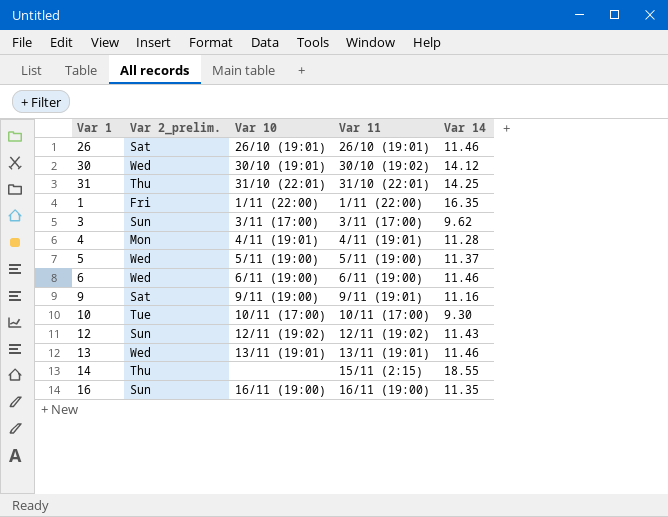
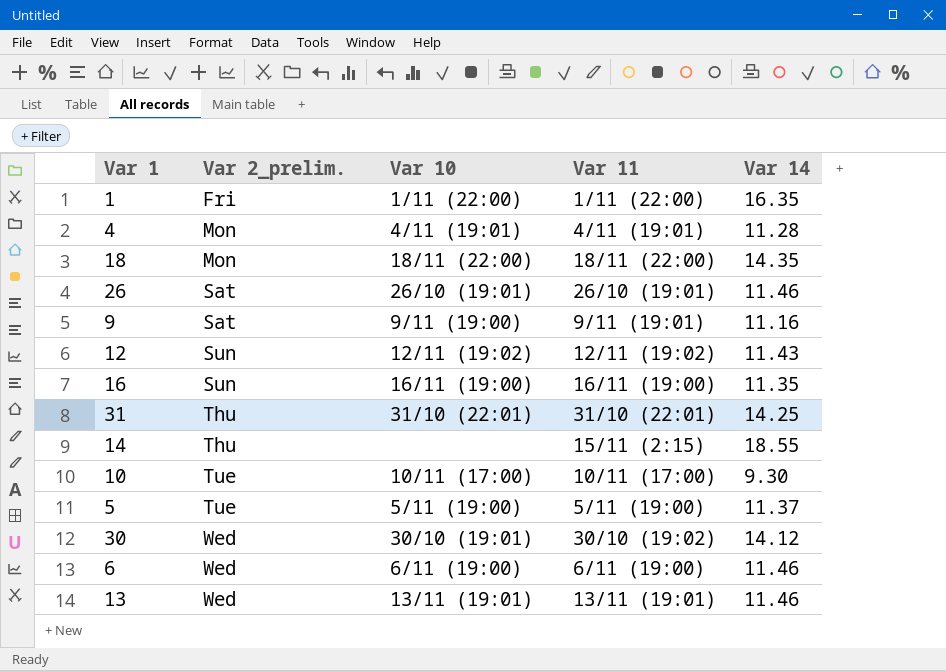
row order: none -> Var 2_prelim. ascending
row 3: Sun | 3/11 (17:00) | 3/11 (17:00) | 9.62 -> none
row 18: none -> Mon | 18/11 (22:00) | 18/11 (22:00) | 14.35
5 | Var 2_prelim.: Wed -> Tue

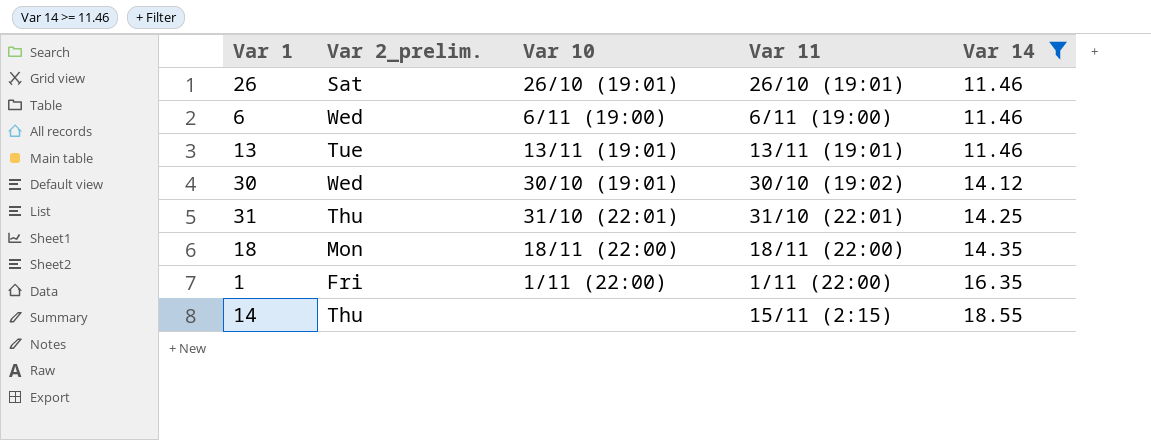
filter: none -> Var 14 >= 11.46
row order: Var 2_prelim. ascending -> Var 14 ascending
13 | Var 2_prelim.: Wed -> Tue

